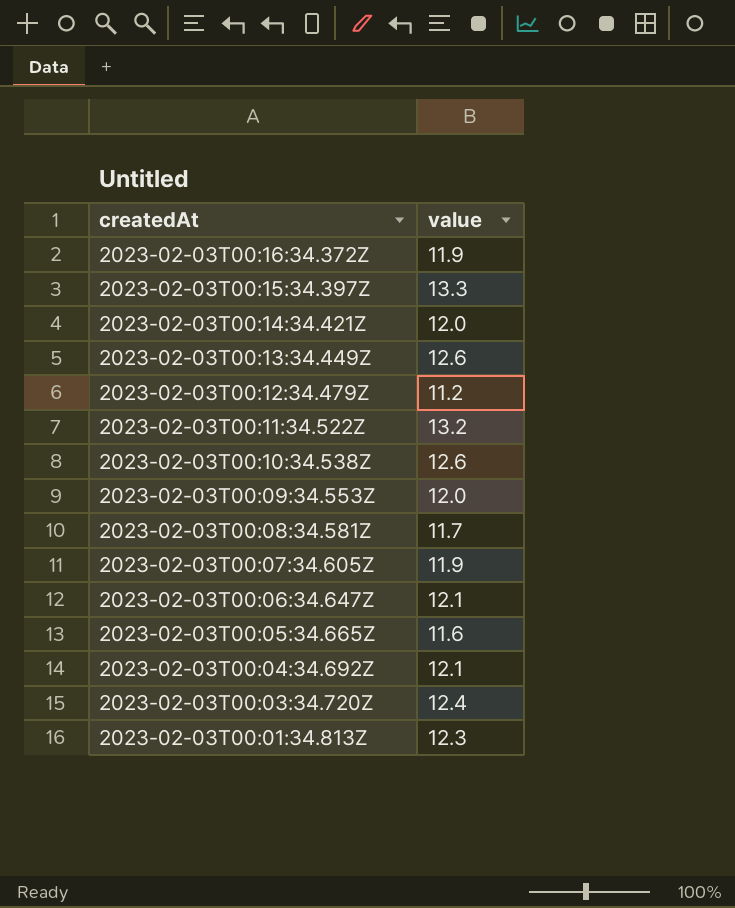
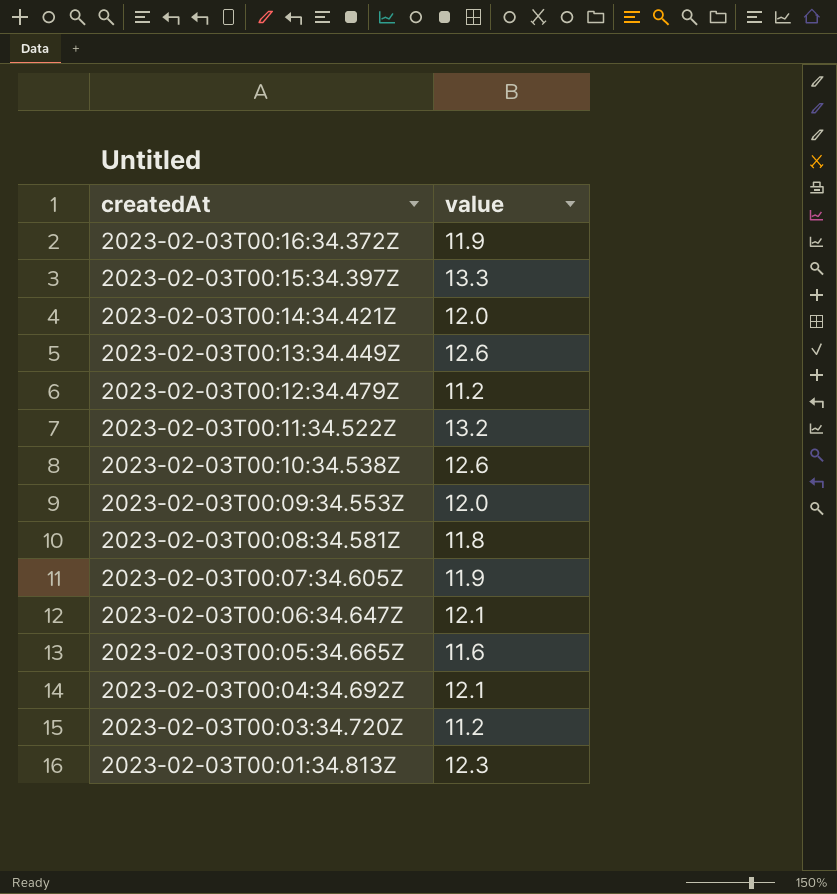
2023-02-03T00:08:34.581Z | value: 11.7 -> 11.8
2023-02-03T00:03:34.720Z | value: 12.4 -> 11.2

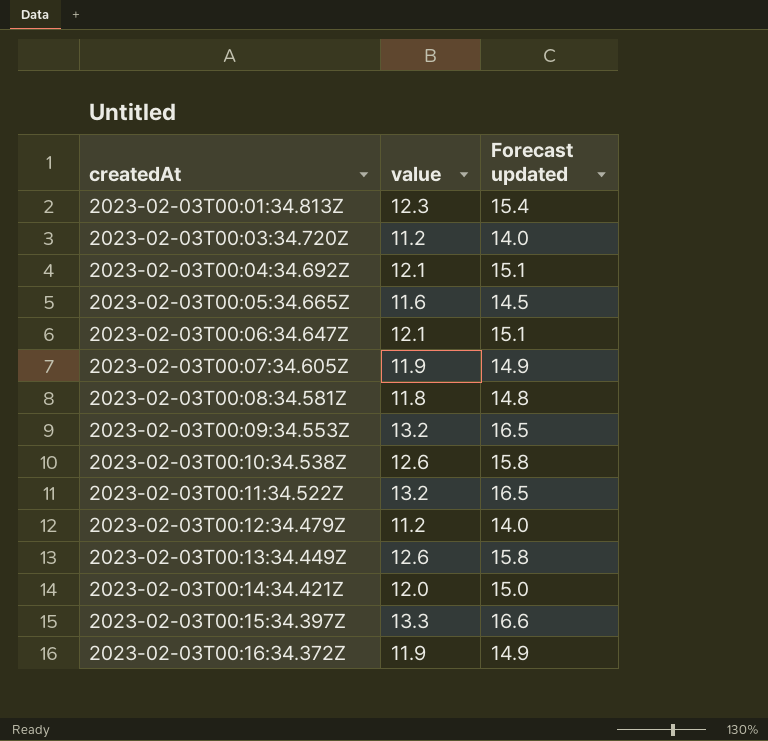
row order: createdAt descending -> createdAt ascending
column Forecast updated | formula: none -> [value] * 1.25
2023-02-03T00:09:34.553Z | value: 12.0 -> 13.2

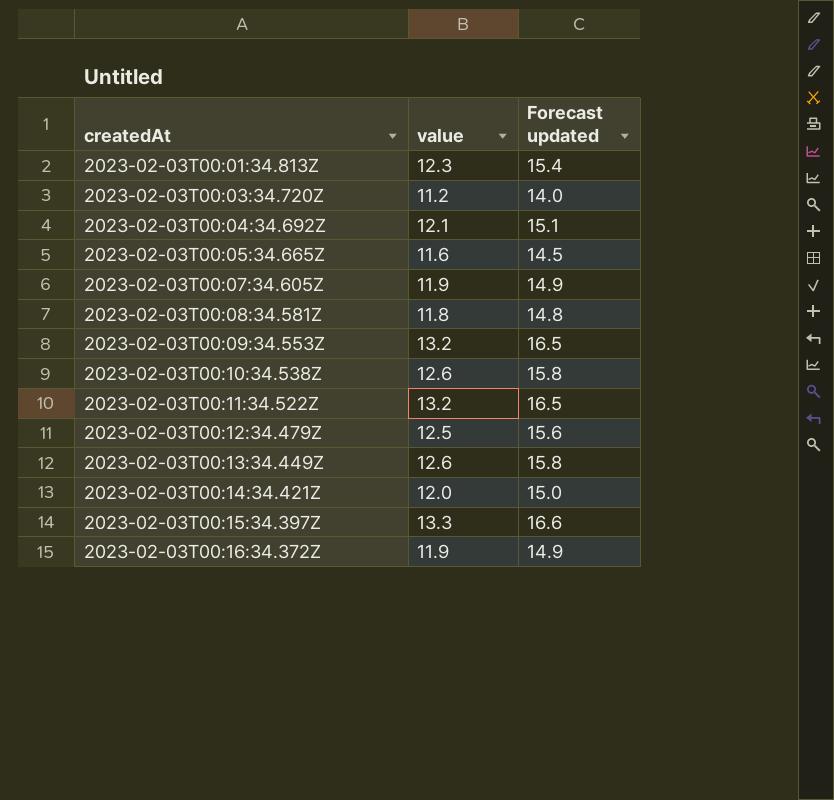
row 2023-02-03T00:06:34.647Z: 12.1 | 15.1 -> none
2023-02-03T00:12:34.479Z | value: 11.2 -> 12.5
2023-02-03T00:12:34.479Z | Forecast updated: 14.0 -> 15.6

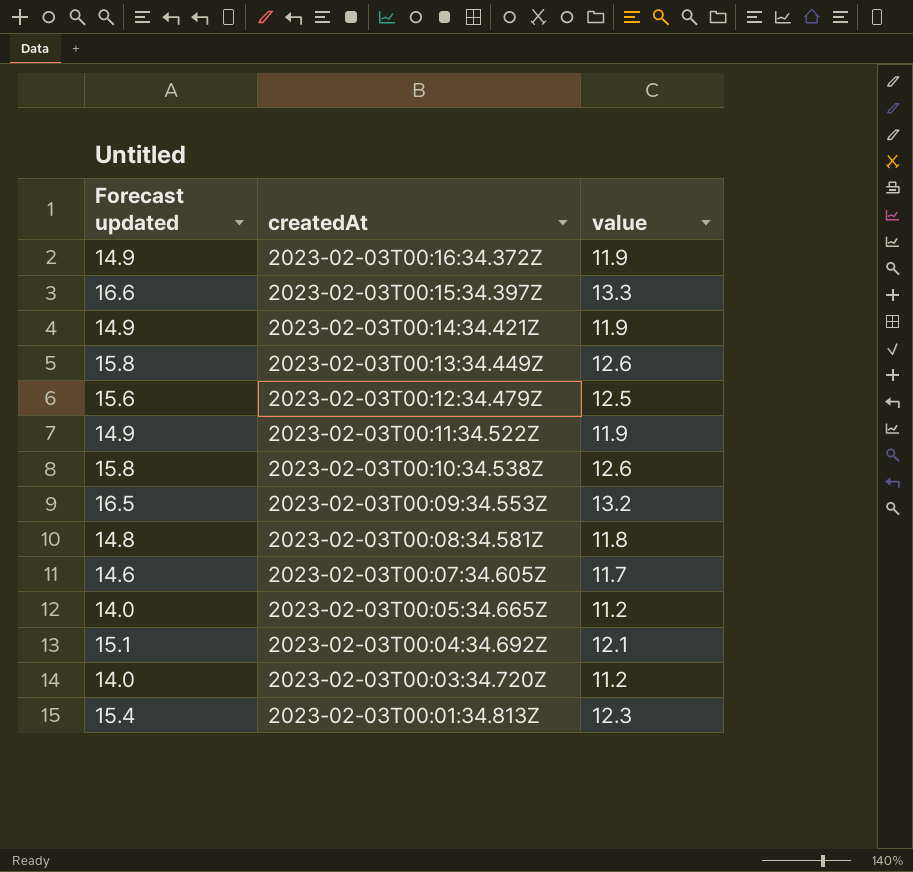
row order: createdAt ascending -> createdAt descending
column Forecast updated | position: 3 -> 1
2023-02-03T00:14:34.421Z | Forecast updated: 15.0 -> 14.9
2023-02-03T00:14:34.421Z | value: 12.0 -> 11.9
2023-02-03T00:11:34.522Z | Forecast updated: 16.5 -> 14.9
2023-02-03T00:11:34.522Z | value: 13.2 -> 11.9
2023-02-03T00:07:34.605Z | Forecast updated: 14.9 -> 14.6
2023-02-03T00:07:34.605Z | value: 11.9 -> 11.7
2023-02-03T00:05:34.665Z | Forecast updated: 14.5 -> 14.0
2023-02-03T00:05:34.665Z | value: 11.6 -> 11.2

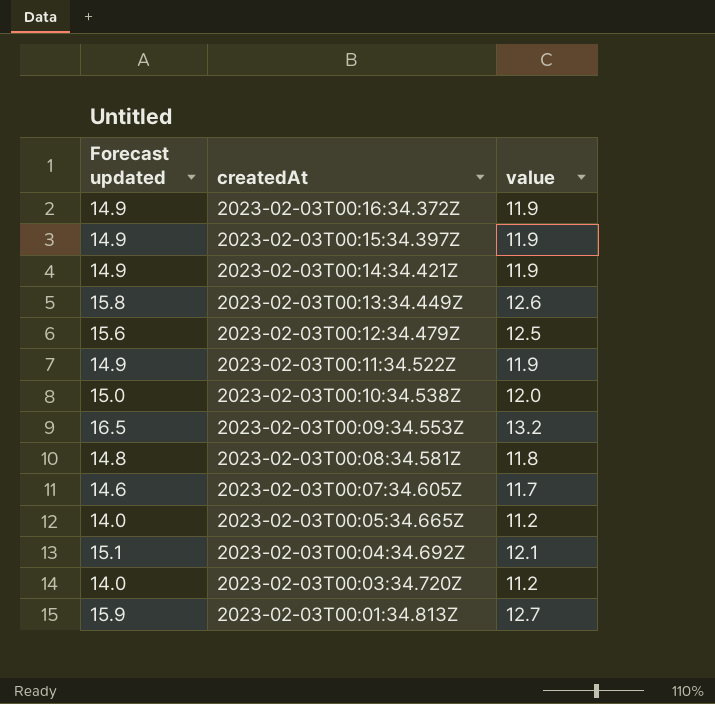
2023-02-03T00:15:34.397Z | Forecast updated: 16.6 -> 14.9
2023-02-03T00:15:34.397Z | value: 13.3 -> 11.9
2023-02-03T00:10:34.538Z | Forecast updated: 15.8 -> 15.0
2023-02-03T00:10:34.538Z | value: 12.6 -> 12.0
2023-02-03T00:01:34.813Z | Forecast updated: 15.4 -> 15.9
2023-02-03T00:01:34.813Z | value: 12.3 -> 12.7

